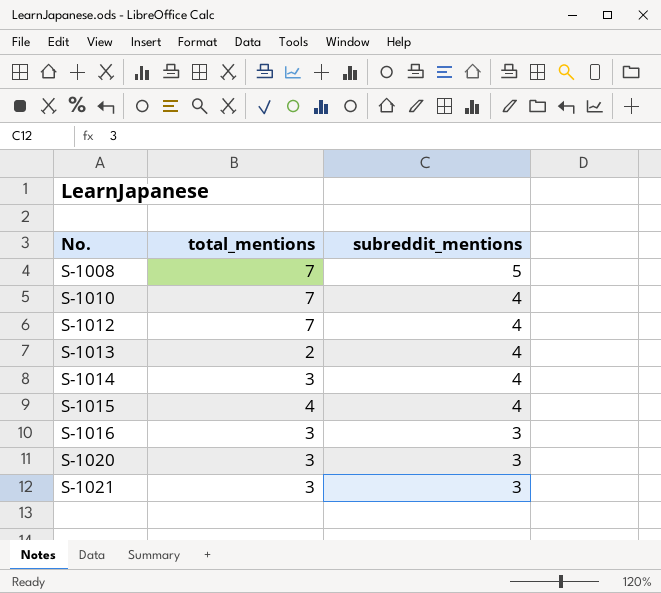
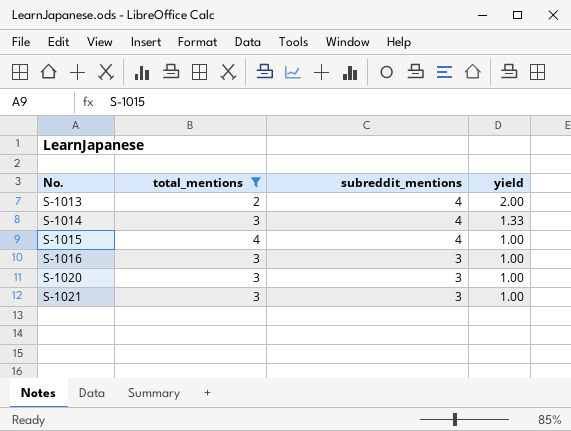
filter: none -> total_mentions != 7
column yield | formula: none -> [subreddit_mentions] / [total_mentions]

